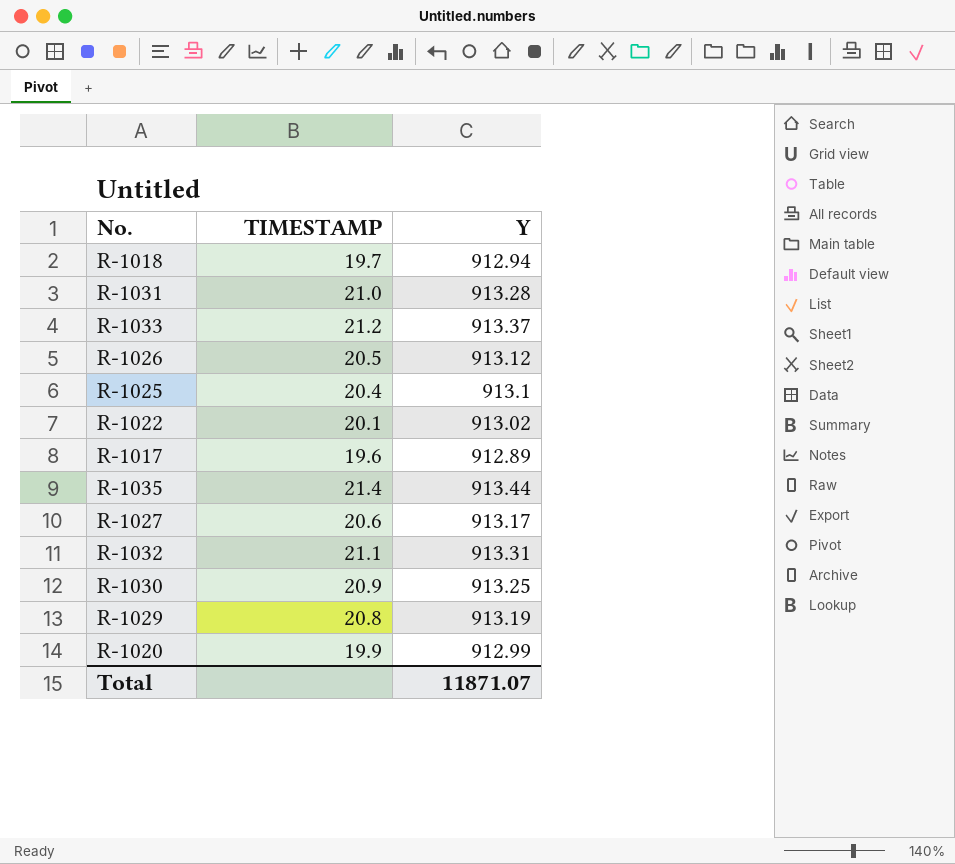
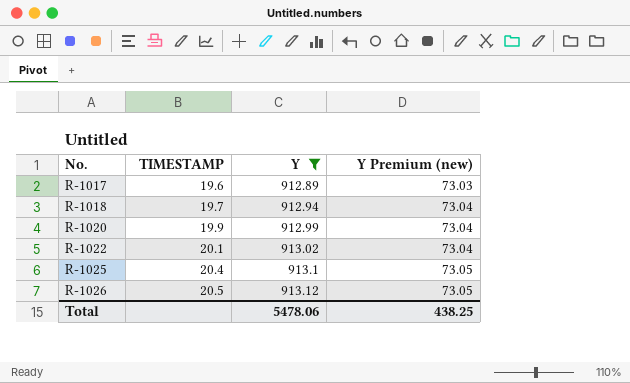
filter: none -> Y <= 913.12
row order: none -> No. ascending
column Y Premium (new) | formula: none -> [Y] * 0.08
Total | Y: 11871.07 -> 5478.06

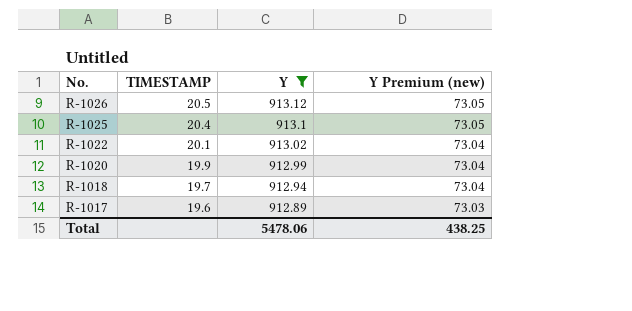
row order: No. ascending -> No. descending

